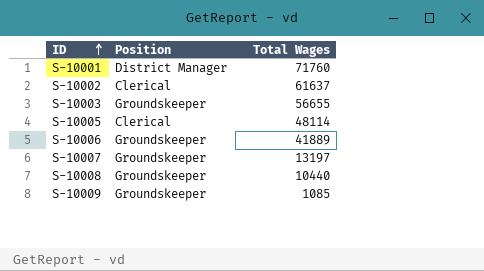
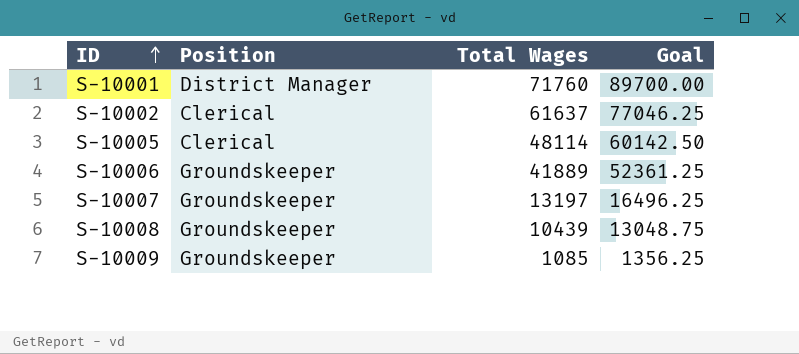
column Goal | formula: none -> [Total Wages] * 1.25
row S-10003: Groundskeeper | 56655 -> none
S-10008 | Total Wages: 10440 -> 10439

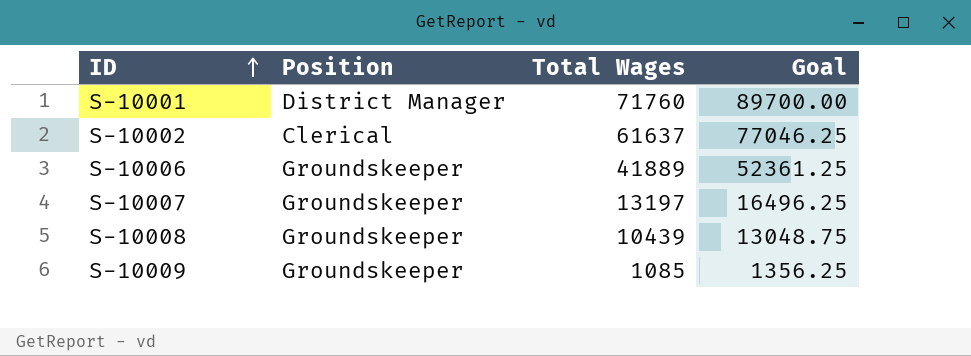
row S-10005: Clerical | 48114 | 60142.50 -> none

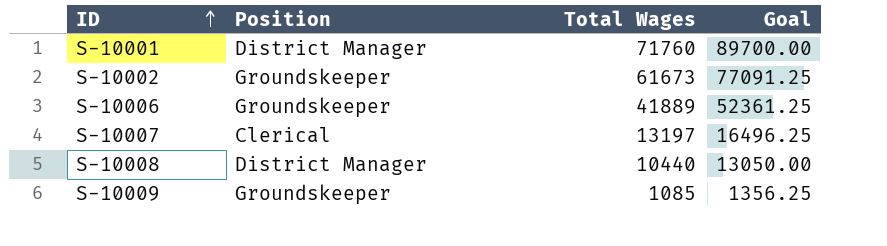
S-10002 | Position: Clerical -> Groundskeeper
S-10002 | Total Wages: 61637 -> 61673
S-10002 | Goal: 77046.25 -> 77091.25
S-10007 | Position: Groundskeeper -> Clerical
S-10008 | Position: Groundskeeper -> District Manager
S-10008 | Total Wages: 10439 -> 10440
S-10008 | Goal: 13048.75 -> 13050.00

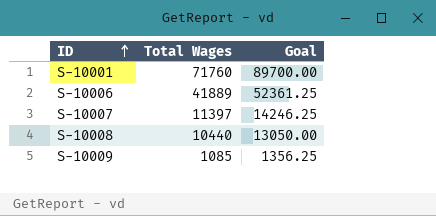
column Position | position: 2 -> none
row S-10002: Groundskeeper | 61673 | 77091.25 -> none
S-10007 | Total Wages: 13197 -> 11397
S-10007 | Goal: 16496.25 -> 14246.25

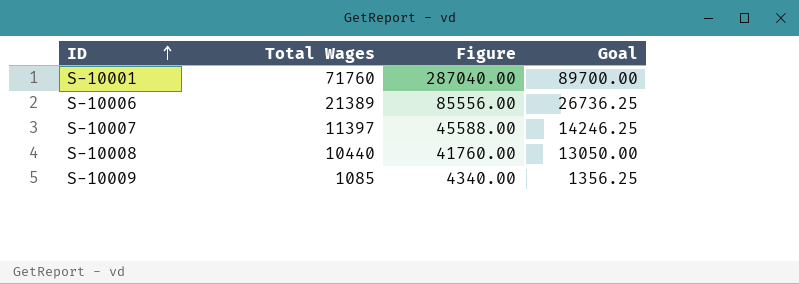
column Figure | formula: none -> [Total Wages] * 4
S-10006 | Total Wages: 41889 -> 21389
S-10006 | Goal: 52361.25 -> 26736.25

